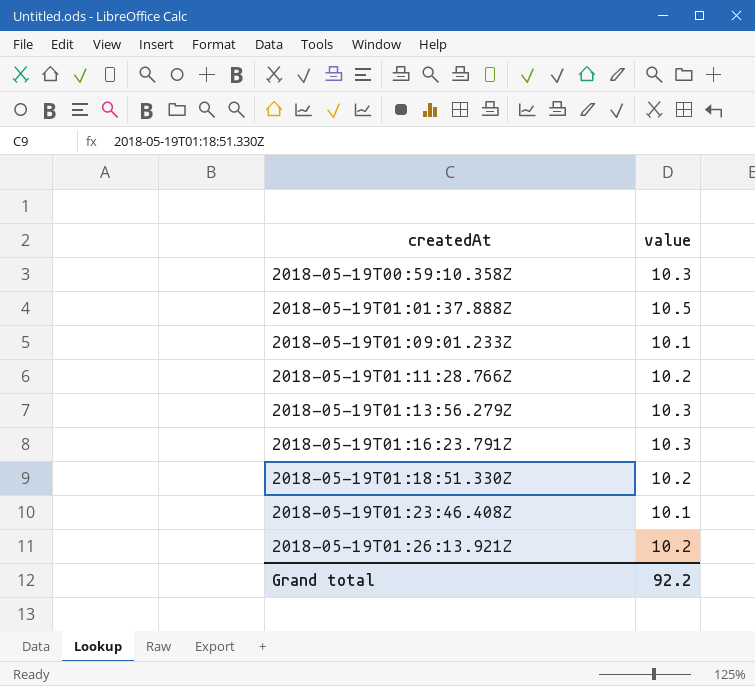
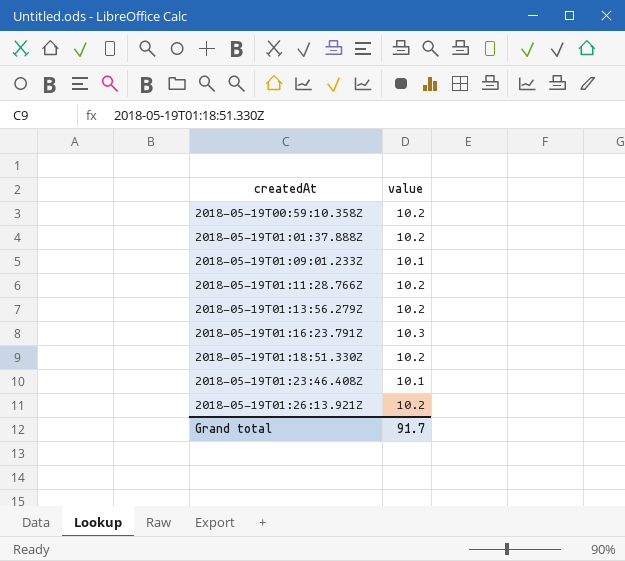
2018-05-19T00:59:10.358Z | value: 10.3 -> 10.2
2018-05-19T01:01:37.888Z | value: 10.5 -> 10.2
2018-05-19T01:13:56.279Z | value: 10.3 -> 10.2
Grand total | value: 92.2 -> 91.7

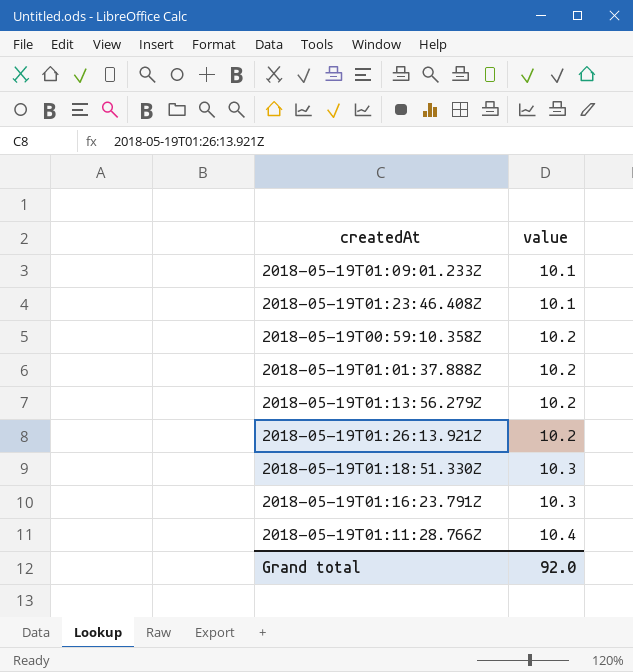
row order: createdAt ascending -> value ascending
2018-05-19T01:18:51.330Z | value: 10.2 -> 10.3
2018-05-19T01:11:28.766Z | value: 10.2 -> 10.4
Grand total | value: 91.7 -> 92.0

